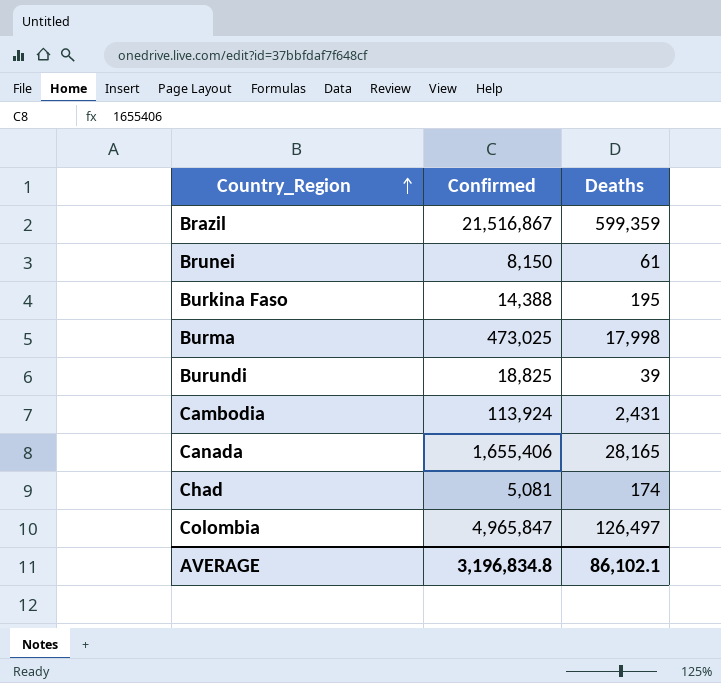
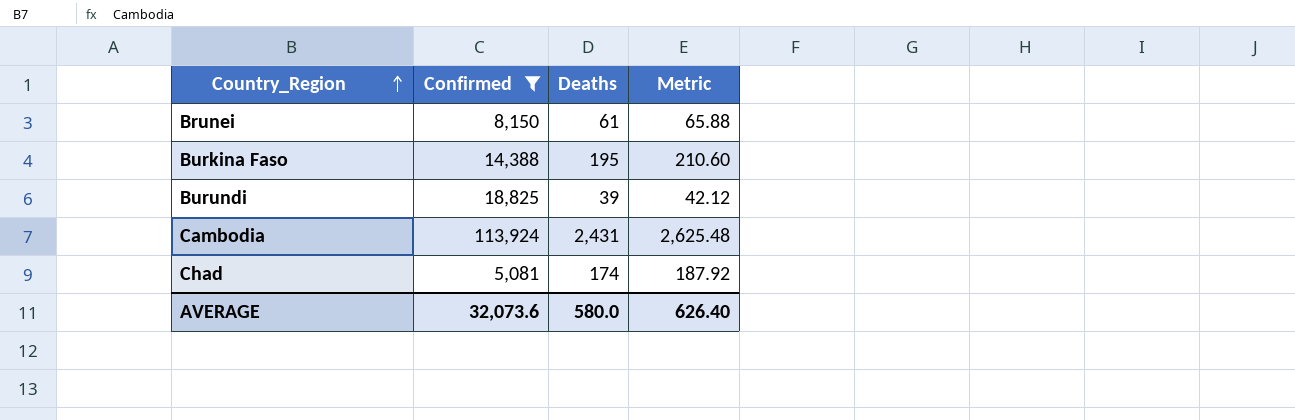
filter: none -> Confirmed <= 113,924
column Metric | formula: none -> [Deaths] * 1.08
AVERAGE | Confirmed: 3,196,834.8 -> 32,073.6
AVERAGE | Deaths: 86,102.1 -> 580.0

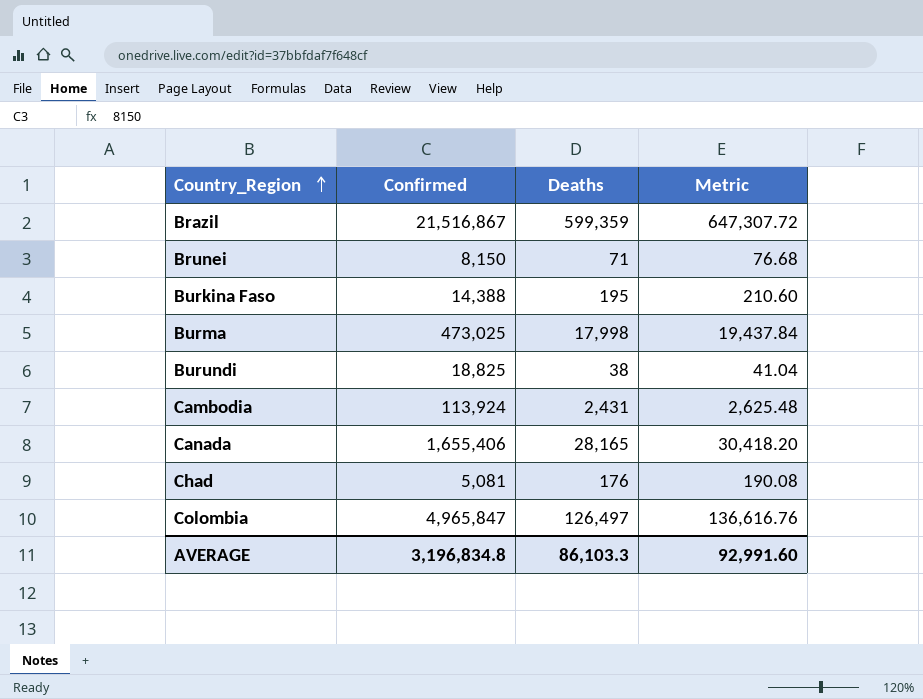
filter: Confirmed <= 113,924 -> none
Brunei | Deaths: 61 -> 71
Brunei | Metric: 65.88 -> 76.68
Burundi | Deaths: 39 -> 38
Burundi | Metric: 42.12 -> 41.04
Chad | Deaths: 174 -> 176
Chad | Metric: 187.92 -> 190.08
AVERAGE | Confirmed: 32,073.6 -> 3,196,834.8
AVERAGE | Deaths: 580.0 -> 86,103.3
AVERAGE | Metric: 626.40 -> 92,991.60

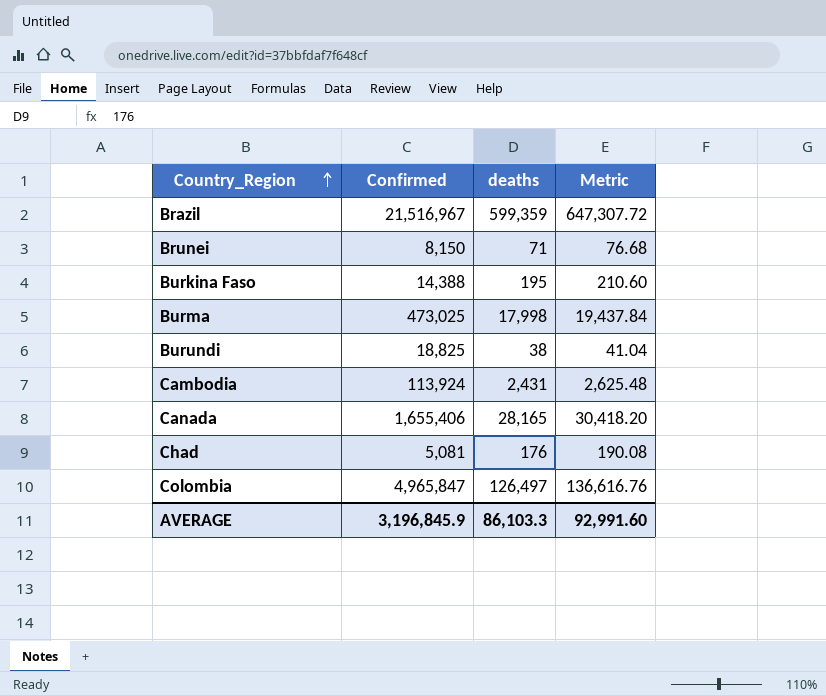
column name: Deaths -> deaths
Brazil | Confirmed: 21,516,867 -> 21,516,967
AVERAGE | Confirmed: 3,196,834.8 -> 3,196,845.9

